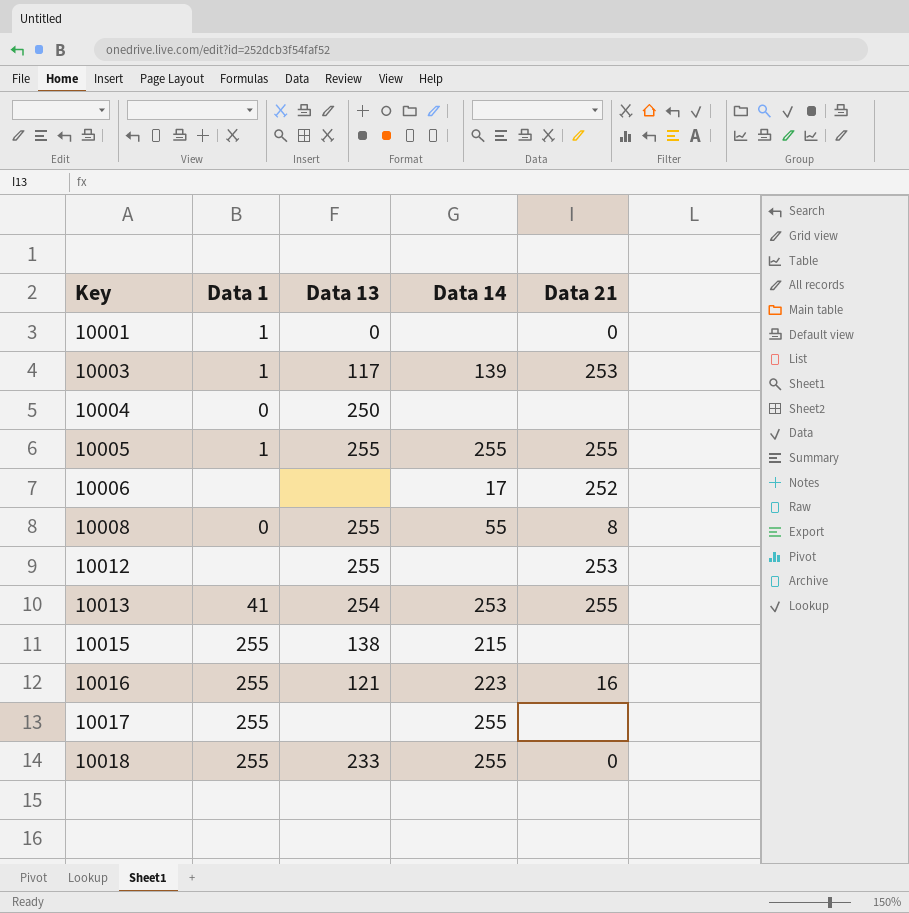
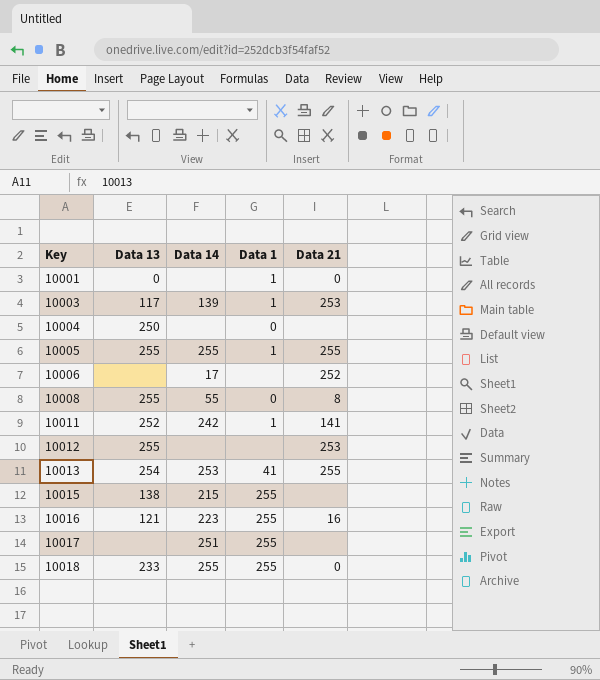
column Data 1 | position: 2 -> 4
row 10011: none -> 252 | 242 | 1 | 141
10017 | Data 14: 255 -> 251

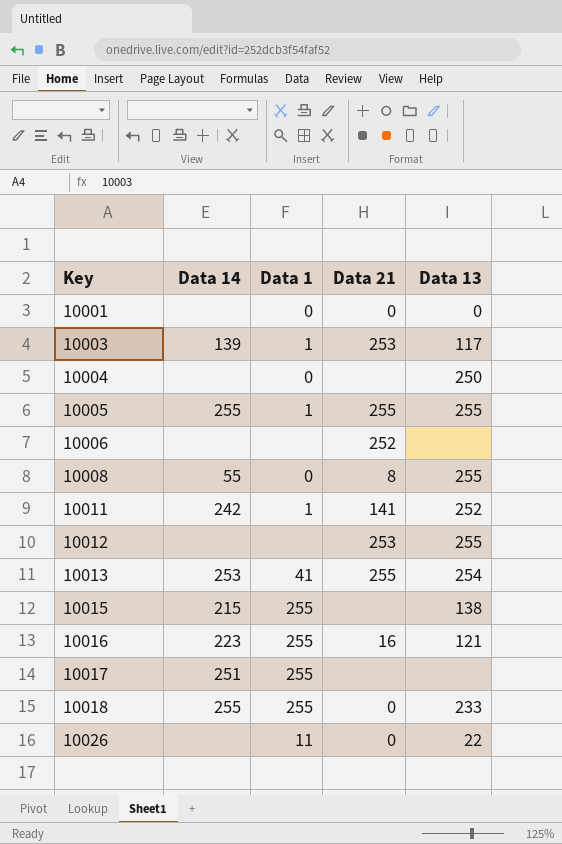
column Data 13 | position: 2 -> 5
10001 | Data 1: 1 -> 0
10006 | Data 14: 17 -> none
row 10026: none -> none | 11 | 0 | 22

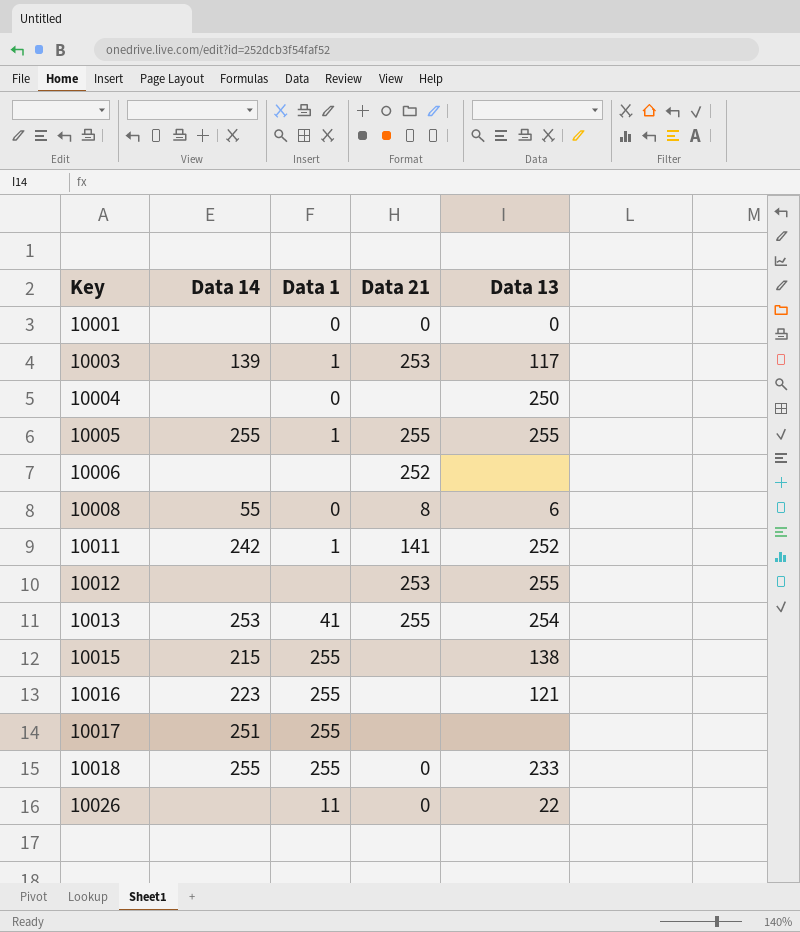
10008 | Data 13: 255 -> 6
10016 | Data 21: 16 -> none

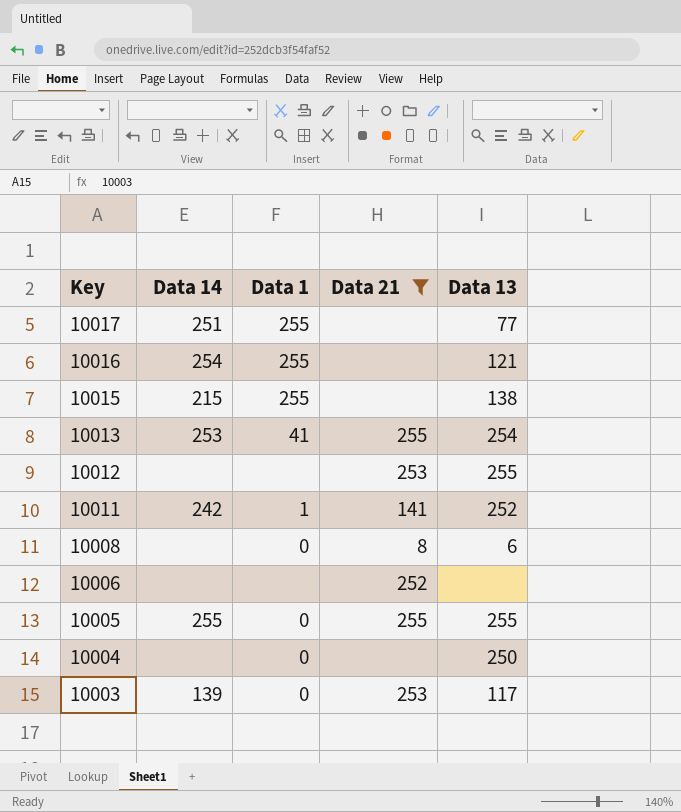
filter: none -> Data 21 != 0
row order: Key ascending -> Key descending
10017 | Data 13: none -> 77
10016 | Data 14: 223 -> 254
10008 | Data 14: 55 -> none
10005 | Data 1: 1 -> 0
10003 | Data 1: 1 -> 0

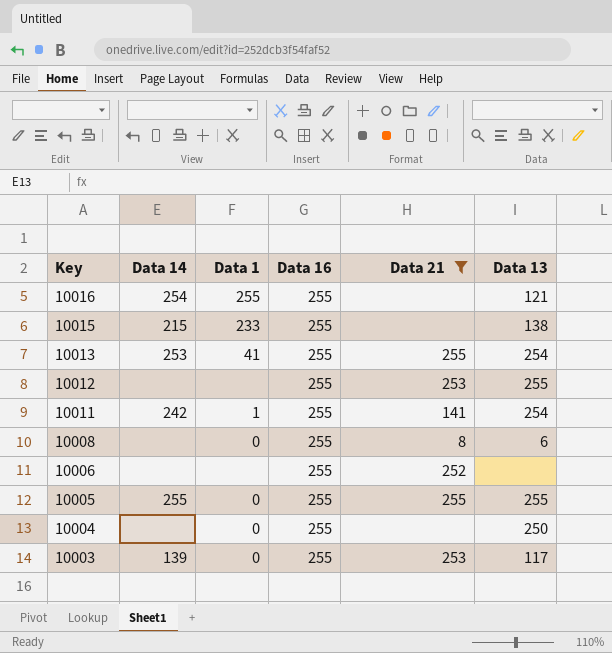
column Data 16 | position: none -> 4
row 10017: 251 | 255 | none | 77 -> none
10015 | Data 1: 255 -> 233
10011 | Data 13: 252 -> 254

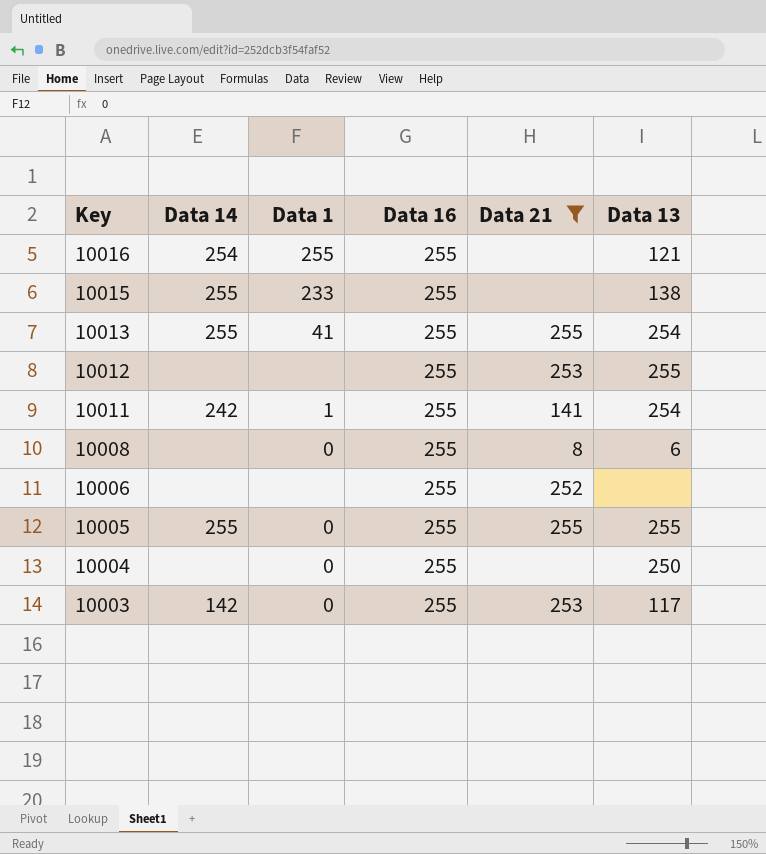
10015 | Data 14: 215 -> 255
10013 | Data 14: 253 -> 255
10003 | Data 14: 139 -> 142

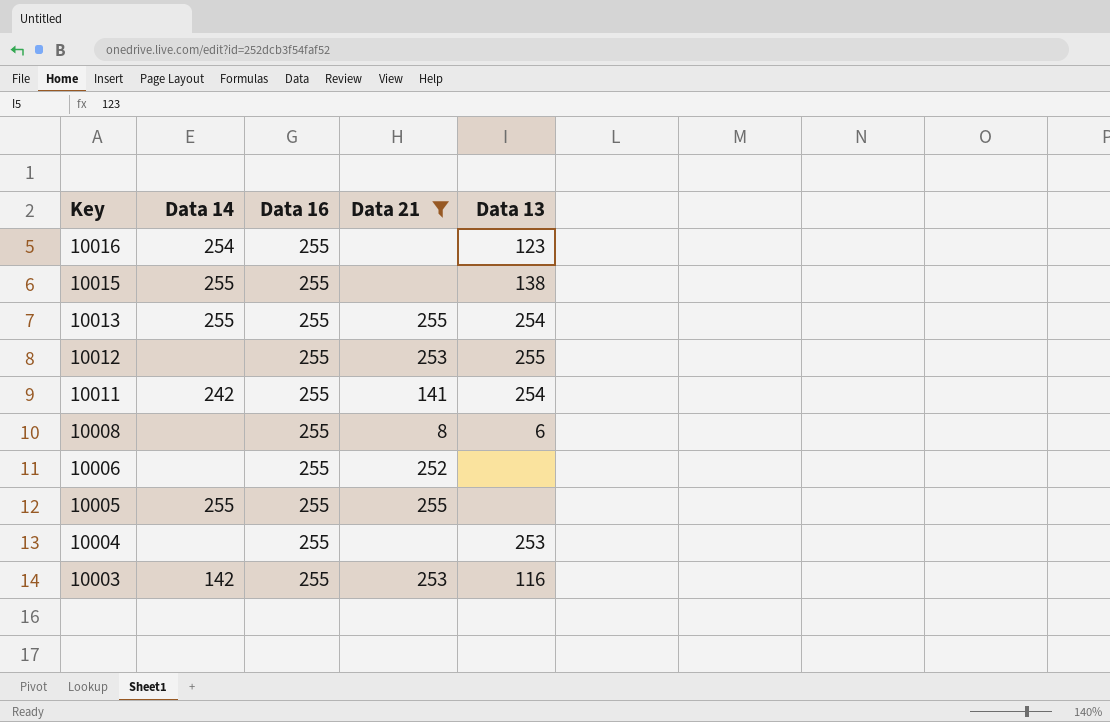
column Data 1 | position: 3 -> none
10016 | Data 13: 121 -> 123
10005 | Data 13: 255 -> none
10004 | Data 13: 250 -> 253
10003 | Data 13: 117 -> 116

